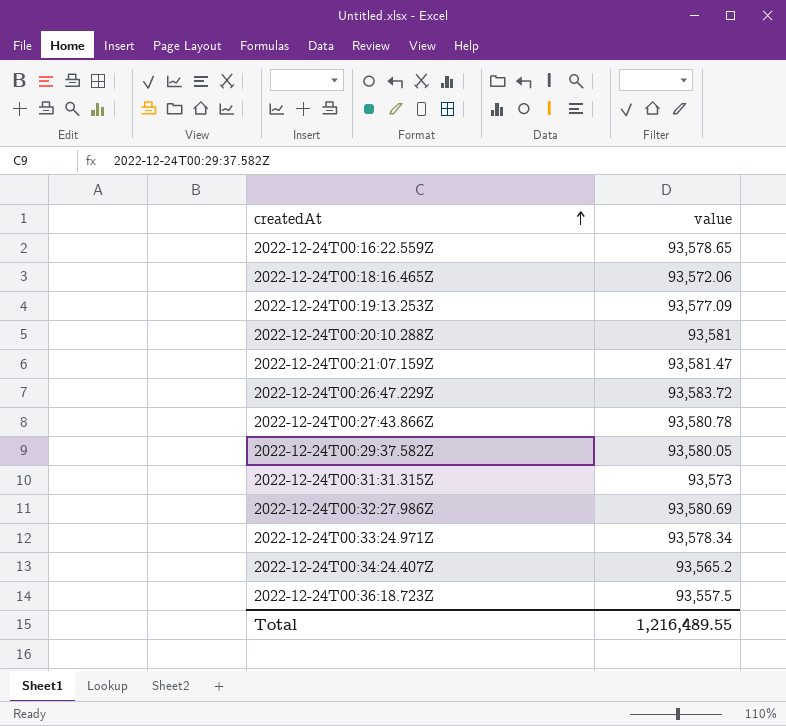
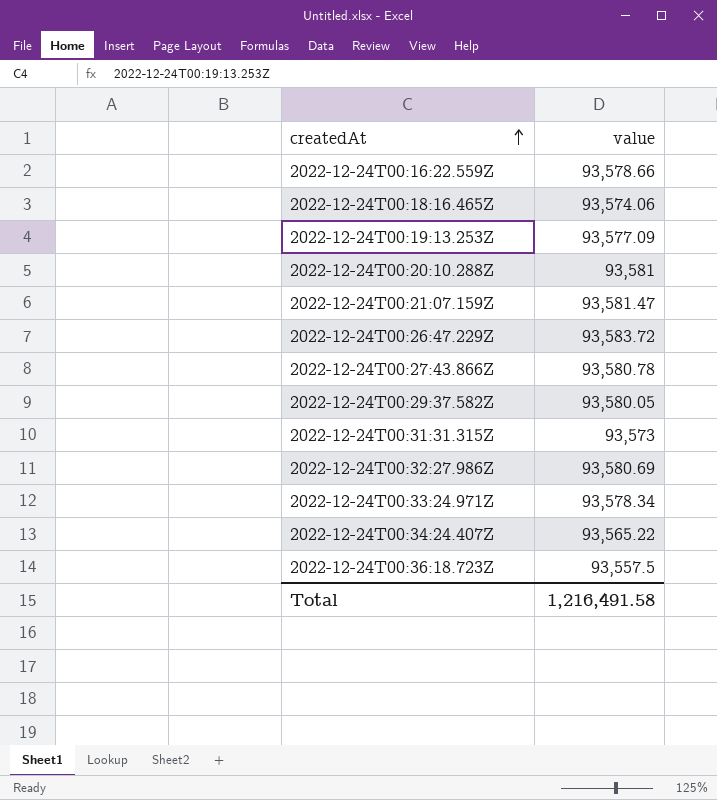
2022-12-24T00:16:22.559Z | value: 93,578.65 -> 93,578.66
2022-12-24T00:18:16.465Z | value: 93,572.06 -> 93,574.06
2022-12-24T00:34:24.407Z | value: 93,565.2 -> 93,565.22
Total | value: 1,216,489.55 -> 1,216,491.58

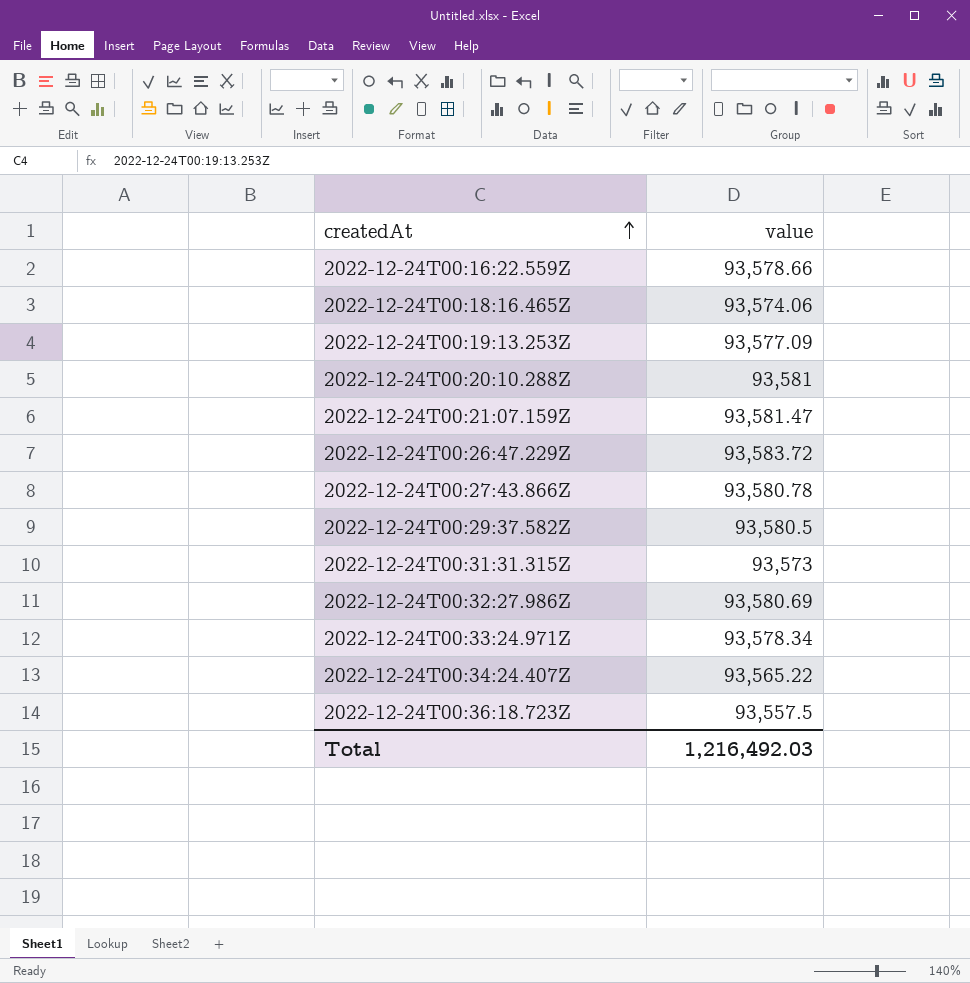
2022-12-24T00:29:37.582Z | value: 93,580.05 -> 93,580.5
Total | value: 1,216,491.58 -> 1,216,492.03

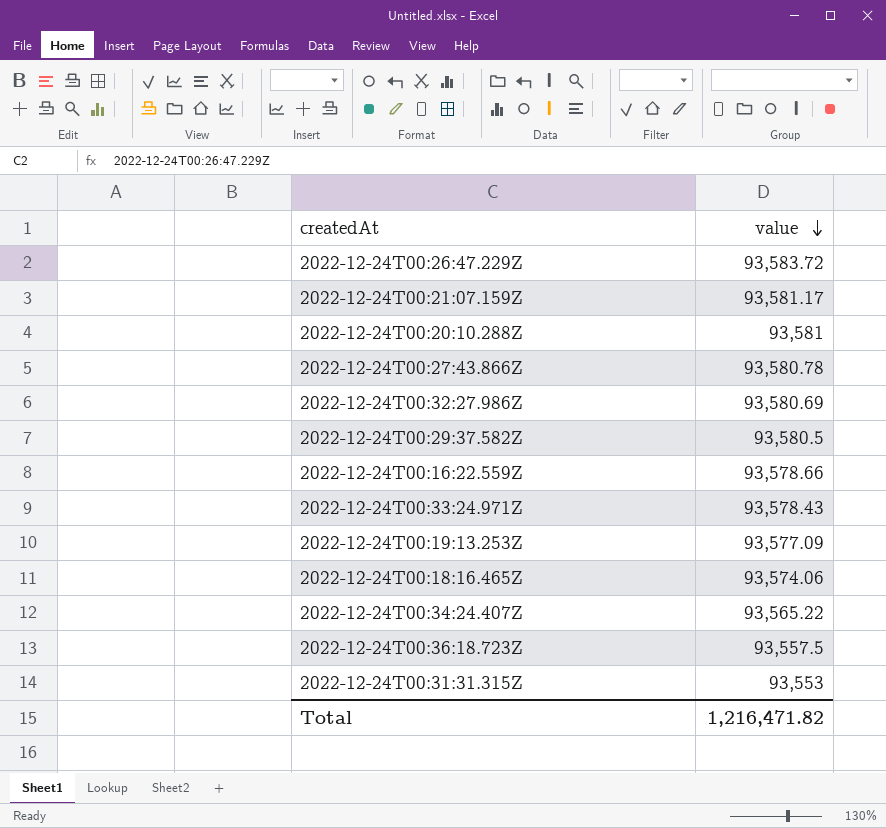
row order: createdAt ascending -> value descending
2022-12-24T00:21:07.159Z | value: 93,581.47 -> 93,581.17
2022-12-24T00:33:24.971Z | value: 93,578.34 -> 93,578.43
2022-12-24T00:31:31.315Z | value: 93,573 -> 93,553
Total | value: 1,216,492.03 -> 1,216,471.82

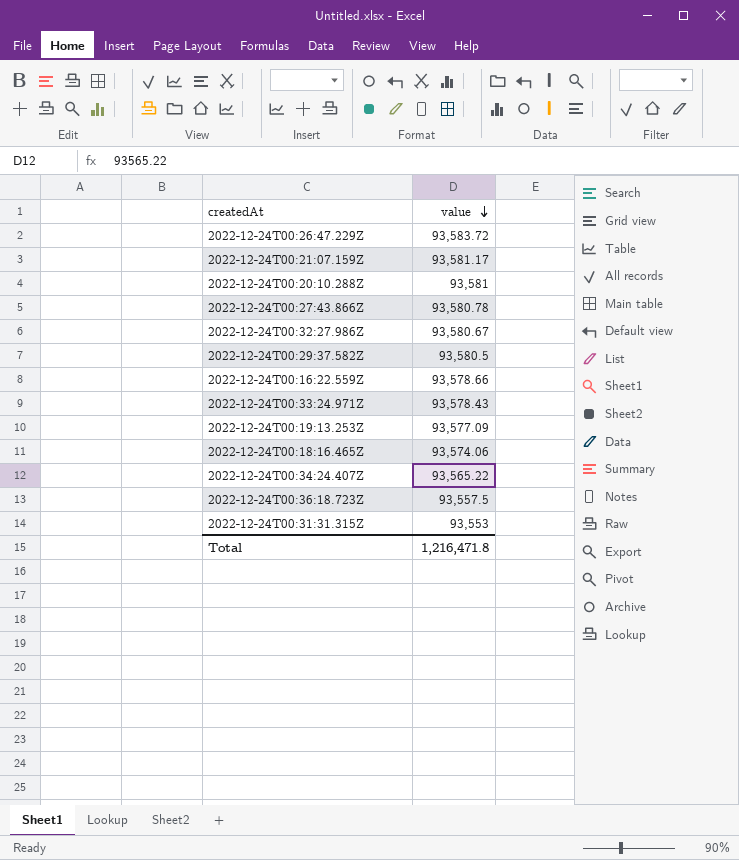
2022-12-24T00:32:27.986Z | value: 93,580.69 -> 93,580.67
Total | value: 1,216,471.82 -> 1,216,471.8

